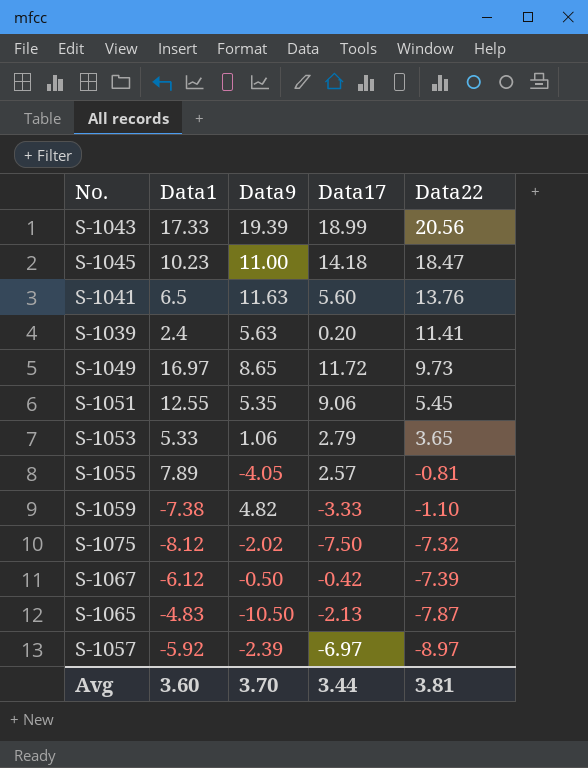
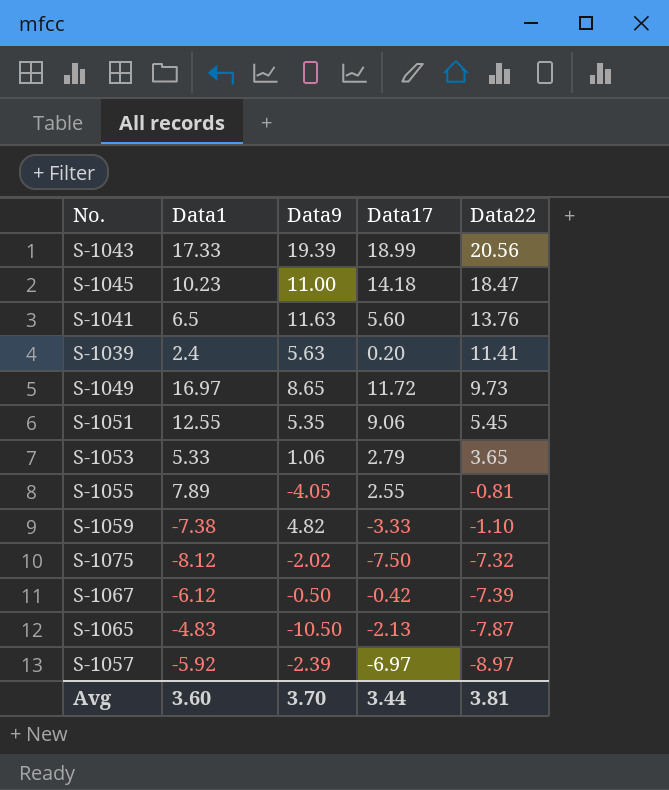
S-1055 | Data17: 2.57 -> 2.55

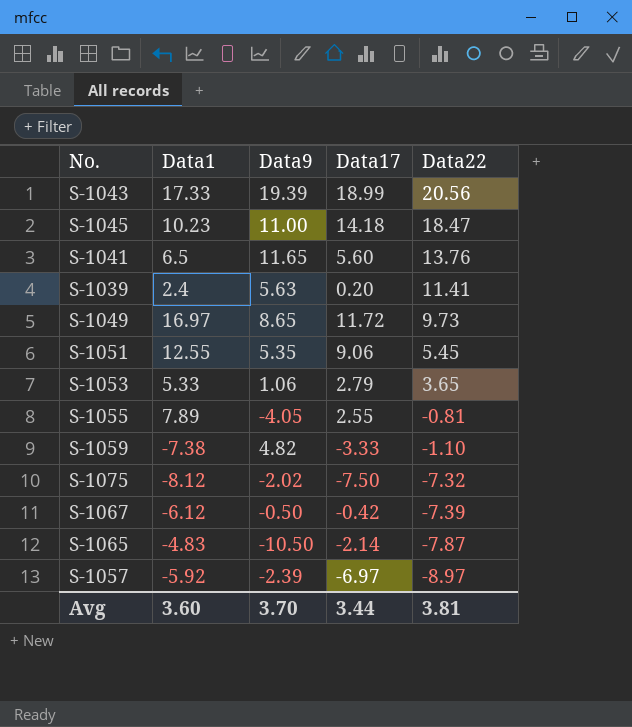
S-1041 | Data9: 11.63 -> 11.65
S-1065 | Data17: -2.13 -> -2.14

